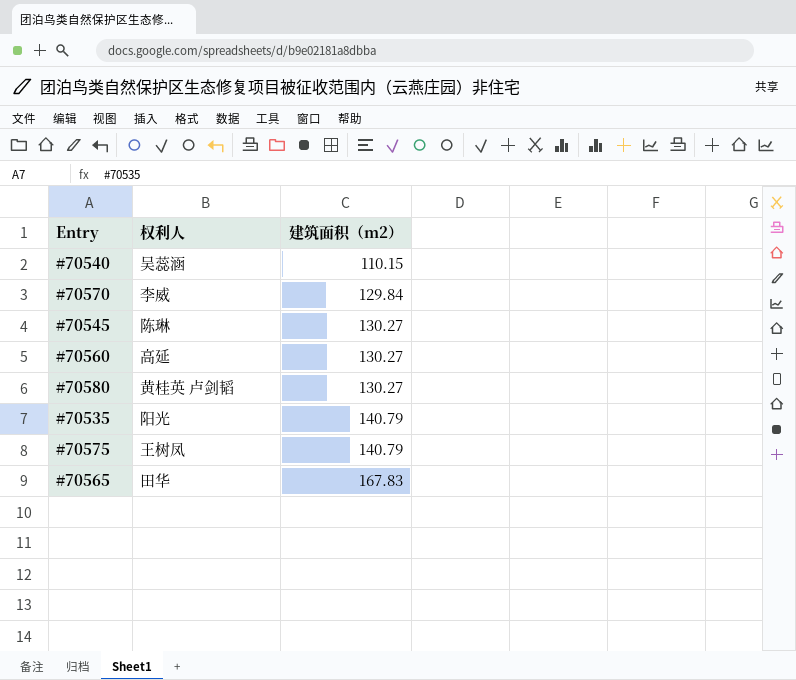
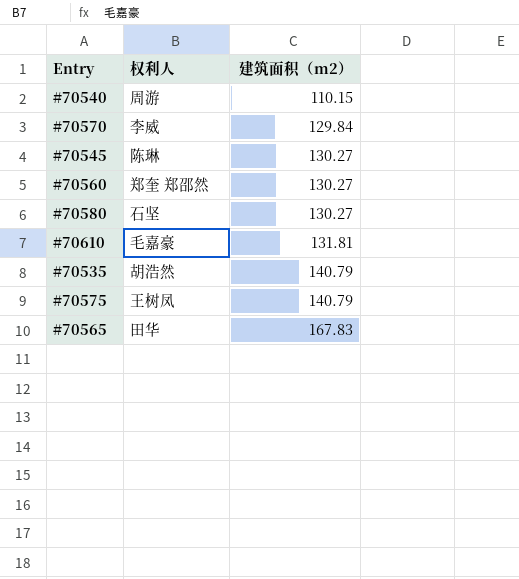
#70540 | 权利人: 吴蕊涵 -> 周游
#70560 | 权利人: 高延 -> 郑奎 郑邵然
#70580 | 权利人: 黄桂英 卢剑韬 -> 石坚
row #70610: none -> 毛嘉豪 | 131.81
#70535 | 权利人: 阳光 -> 胡浩然

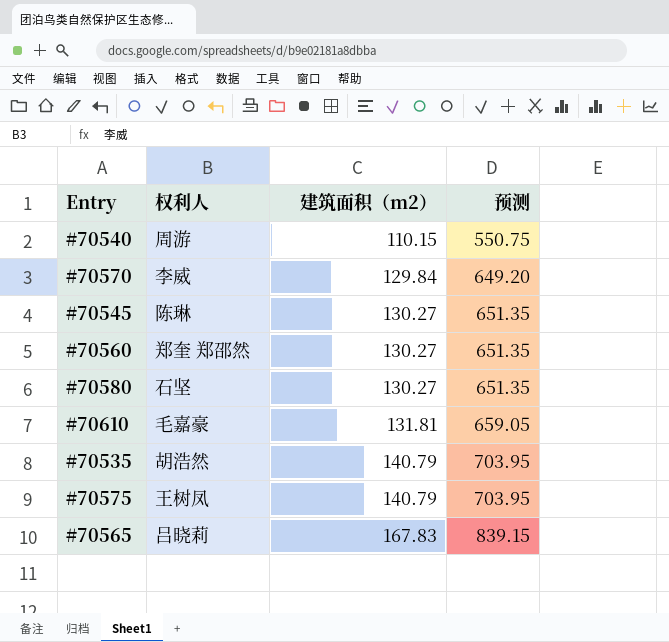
column 预测 | formula: none -> [建筑面积（m2）] * 5
#70565 | 权利人: 田华 -> 吕晓莉

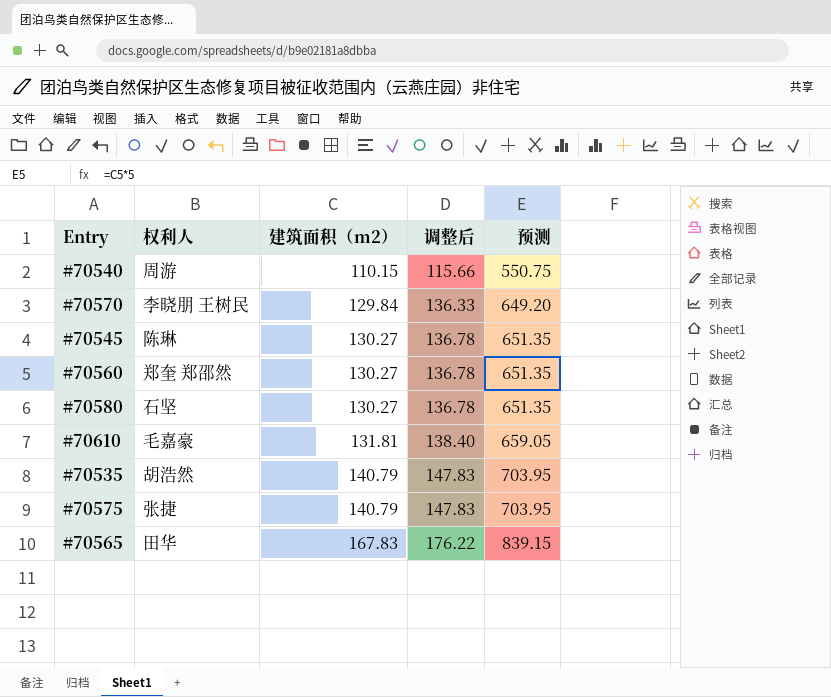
column 调整后 | formula: none -> [建筑面积（m2）] * 1.05
#70570 | 权利人: 李威 -> 李晓朋 王树民
#70575 | 权利人: 王树凤 -> 张捷
#70565 | 权利人: 吕晓莉 -> 田华

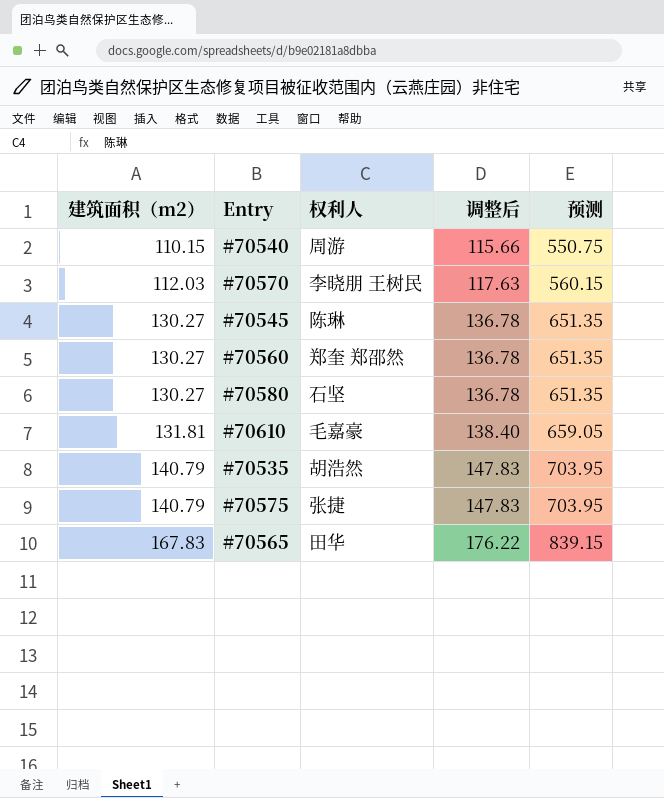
column 建筑面积（m2） | position: 3 -> 1
#70570 | 建筑面积（m2）: 129.84 -> 112.03
#70570 | 调整后: 136.33 -> 117.63
#70570 | 预测: 649.20 -> 560.15

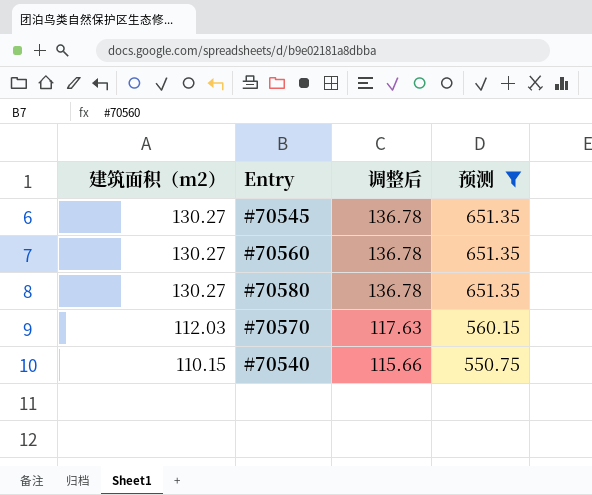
filter: none -> 预测 <= 651.35
row order: 建筑面积（m2） ascending -> 建筑面积（m2） descending
column 权利人 | position: 3 -> none

